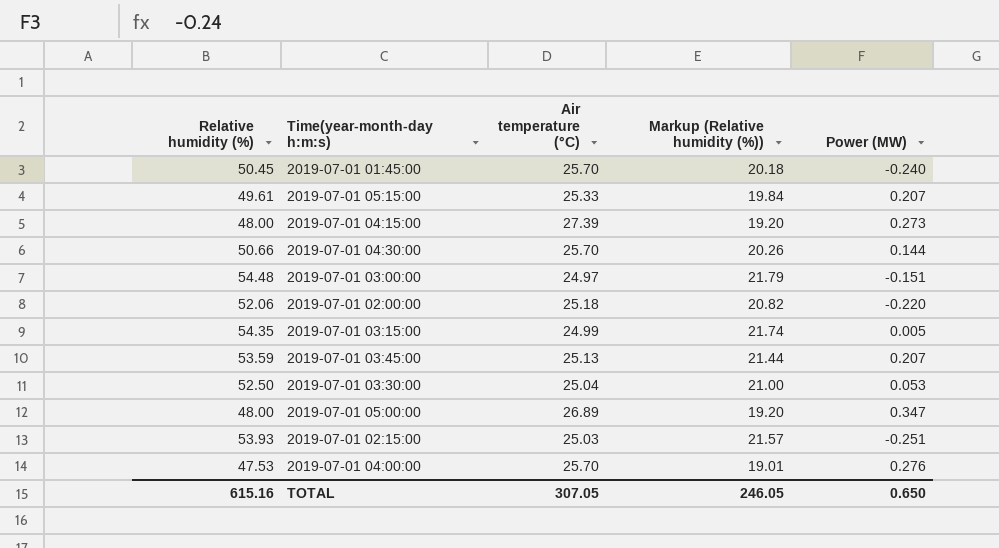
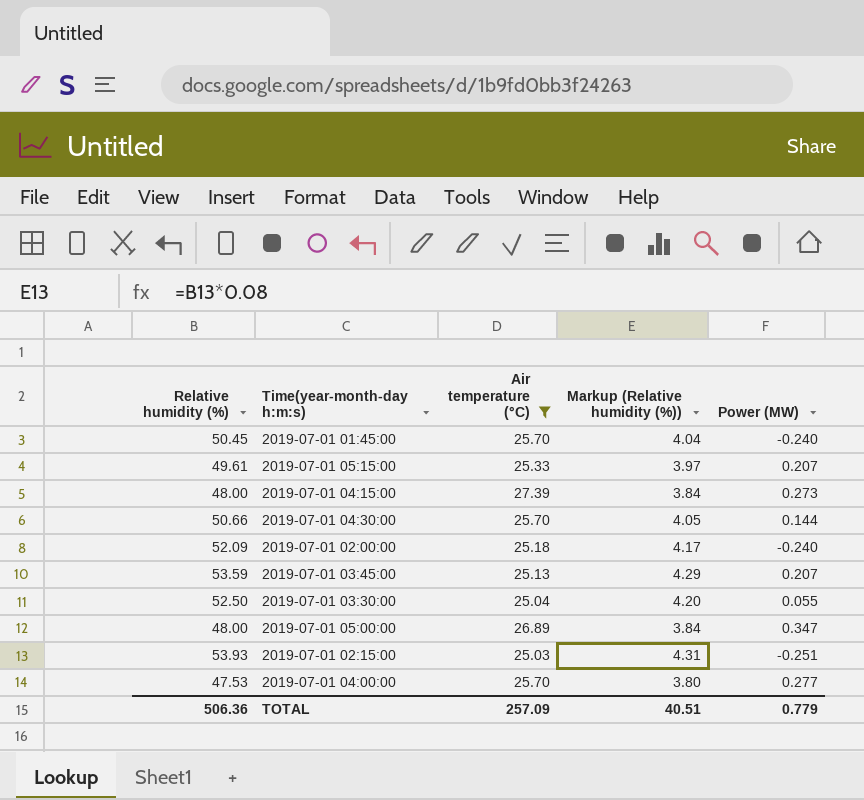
filter: none -> Air temperature (°C) >= 25.03
column Markup (Relative humidity (%)) | formula: [Relative humidity (%)] * 0.4 -> [Relative humidity (%)] * 0.08
2019-07-01 02:00:00 | Relative humidity (%): 52.06 -> 52.09
2019-07-01 02:00:00 | Power (MW): -0.220 -> -0.240
2019-07-01 03:30:00 | Power (MW): 0.053 -> 0.055
2019-07-01 04:00:00 | Power (MW): 0.276 -> 0.277
TOTAL | Relative humidity (%): 615.16 -> 506.36
TOTAL | Air temperature (°C): 307.05 -> 257.09
TOTAL | Markup (Relative humidity (%)): 246.05 -> 40.51
TOTAL | Power (MW): 0.650 -> 0.779

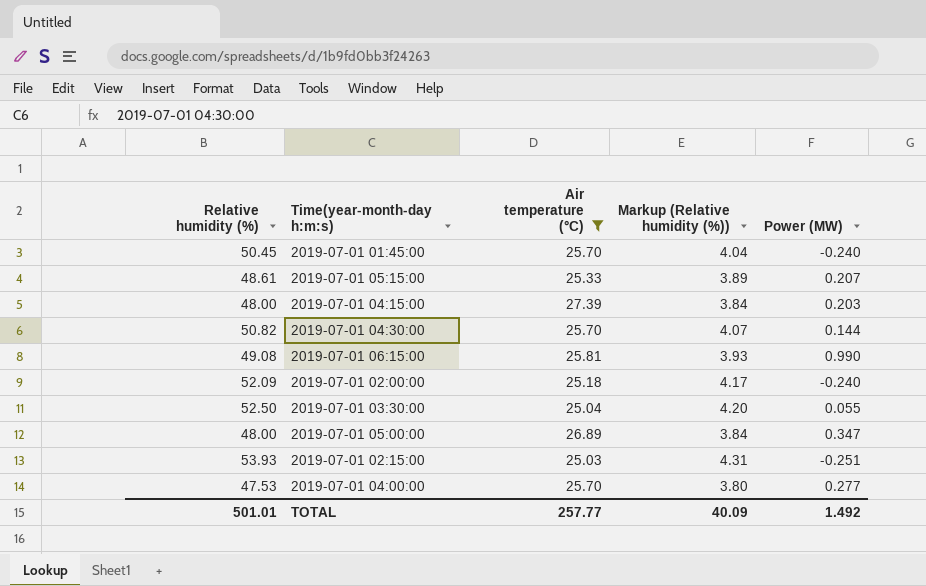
row 2019-07-01 03:45:00: 53.59 | 25.13 | 4.29 | 0.207 -> none
2019-07-01 05:15:00 | Relative humidity (%): 49.61 -> 48.61
2019-07-01 05:15:00 | Markup (Relative humidity (%)): 3.97 -> 3.89
2019-07-01 04:15:00 | Power (MW): 0.273 -> 0.203
2019-07-01 04:30:00 | Relative humidity (%): 50.66 -> 50.82
2019-07-01 04:30:00 | Markup (Relative humidity (%)): 4.05 -> 4.07
row 2019-07-01 06:15:00: none -> 49.08 | 25.81 | 3.93 | 0.990
TOTAL | Relative humidity (%): 506.36 -> 501.01
TOTAL | Air temperature (°C): 257.09 -> 257.77
TOTAL | Markup (Relative humidity (%)): 40.51 -> 40.09
TOTAL | Power (MW): 0.779 -> 1.492

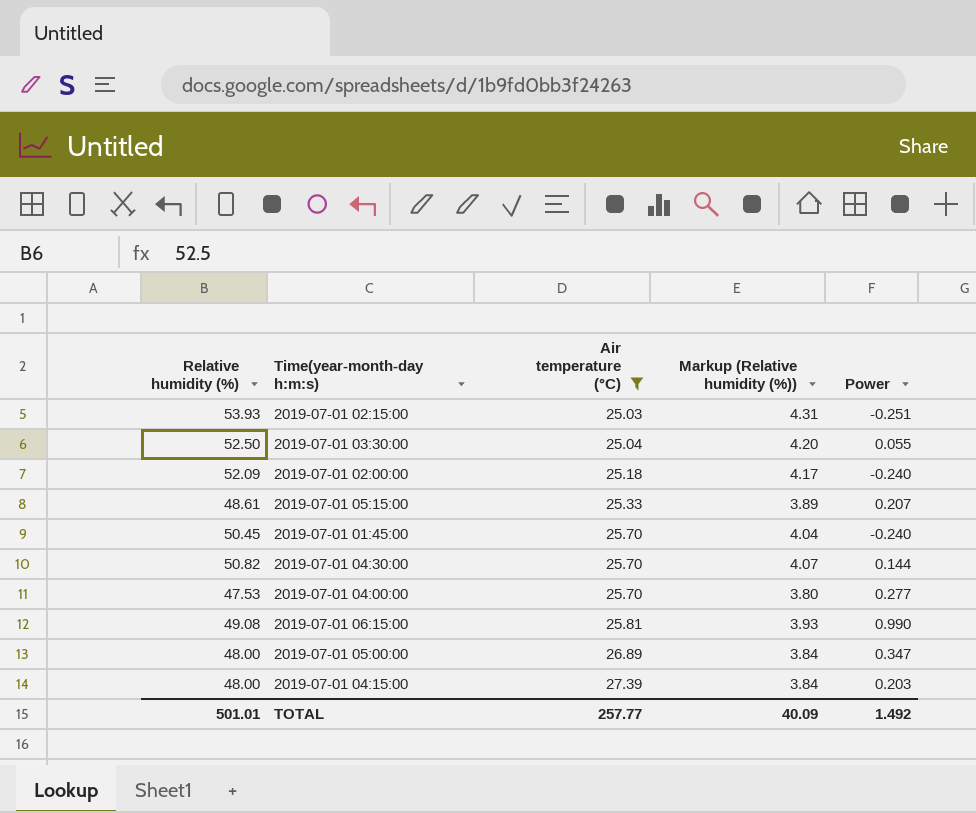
row order: none -> Air temperature (°C) ascending
column name: Power (MW) -> Power

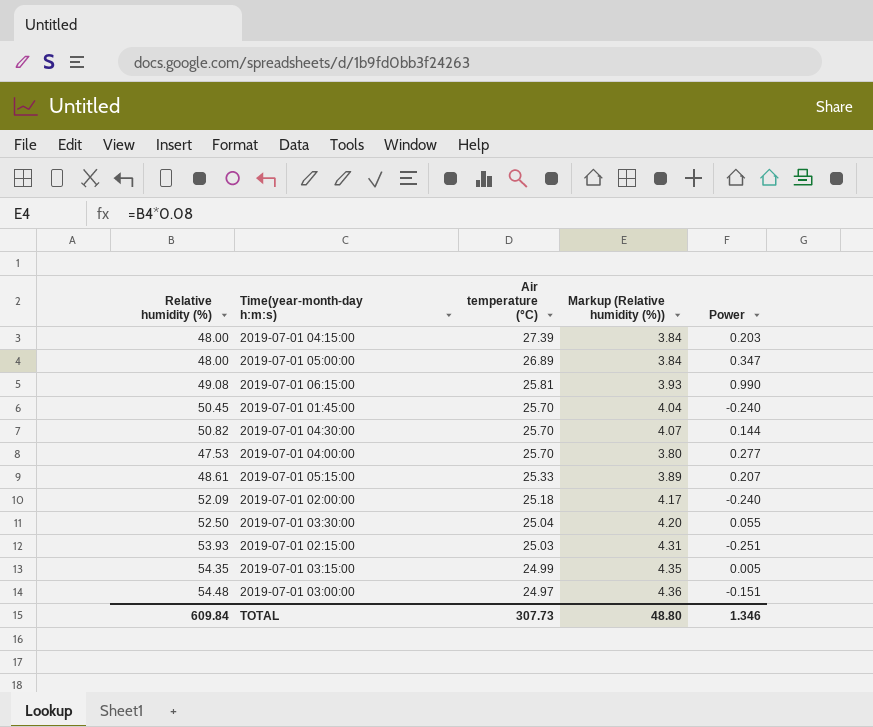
filter: Air temperature (°C) >= 25.03 -> none
row order: Air temperature (°C) ascending -> Air temperature (°C) descending
TOTAL | Relative humidity (%): 501.01 -> 609.84
TOTAL | Air temperature (°C): 257.77 -> 307.73
TOTAL | Markup (Relative humidity (%)): 40.09 -> 48.80
TOTAL | Power: 1.492 -> 1.346

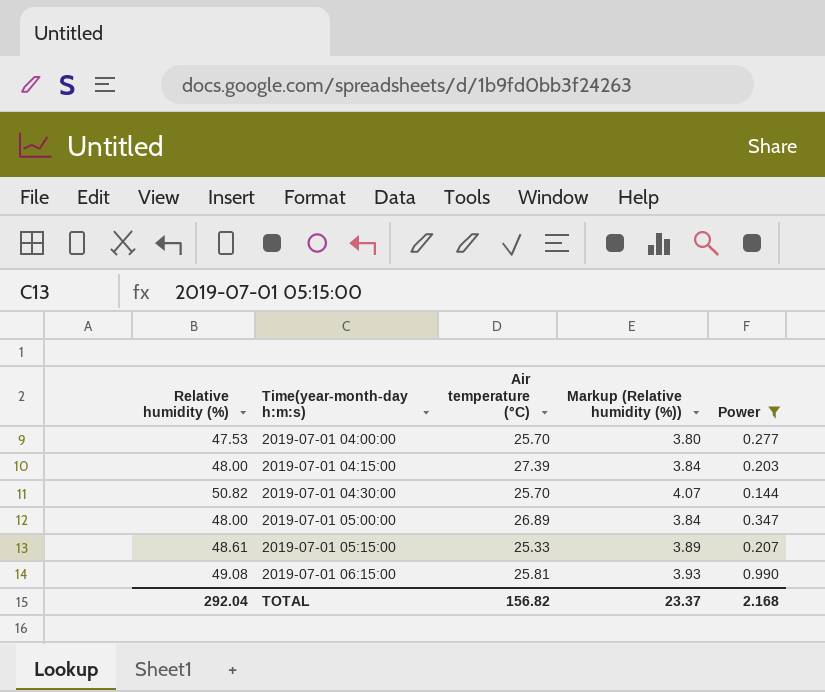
filter: none -> Power >= 0.144
row order: Air temperature (°C) descending -> Time(year-month-day h:m:s) ascending
TOTAL | Relative humidity (%): 609.84 -> 292.04
TOTAL | Air temperature (°C): 307.73 -> 156.82
TOTAL | Markup (Relative humidity (%)): 48.80 -> 23.37
TOTAL | Power: 1.346 -> 2.168

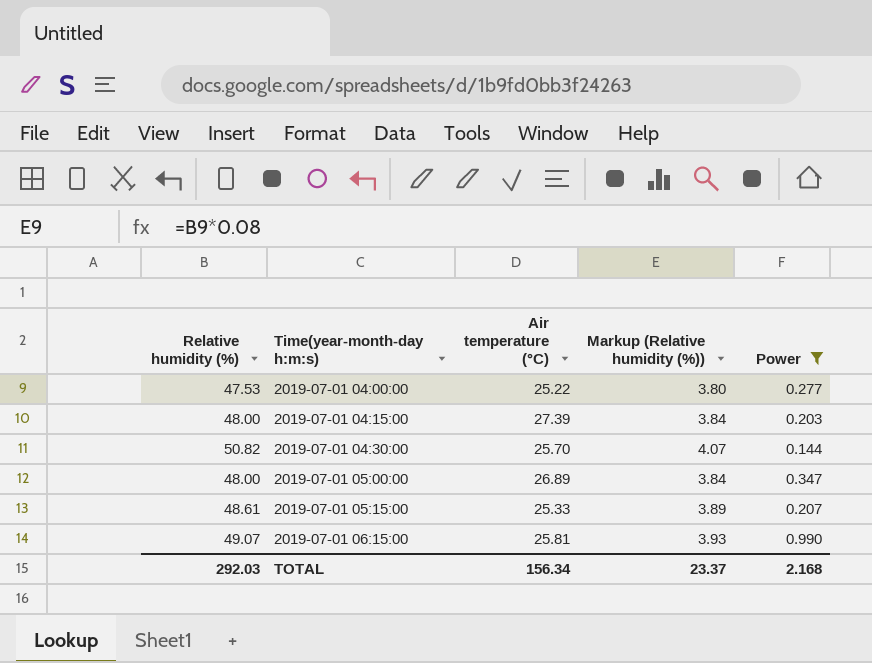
2019-07-01 04:00:00 | Air temperature (°C): 25.70 -> 25.22
2019-07-01 06:15:00 | Relative humidity (%): 49.08 -> 49.07
TOTAL | Relative humidity (%): 292.04 -> 292.03
TOTAL | Air temperature (°C): 156.82 -> 156.34

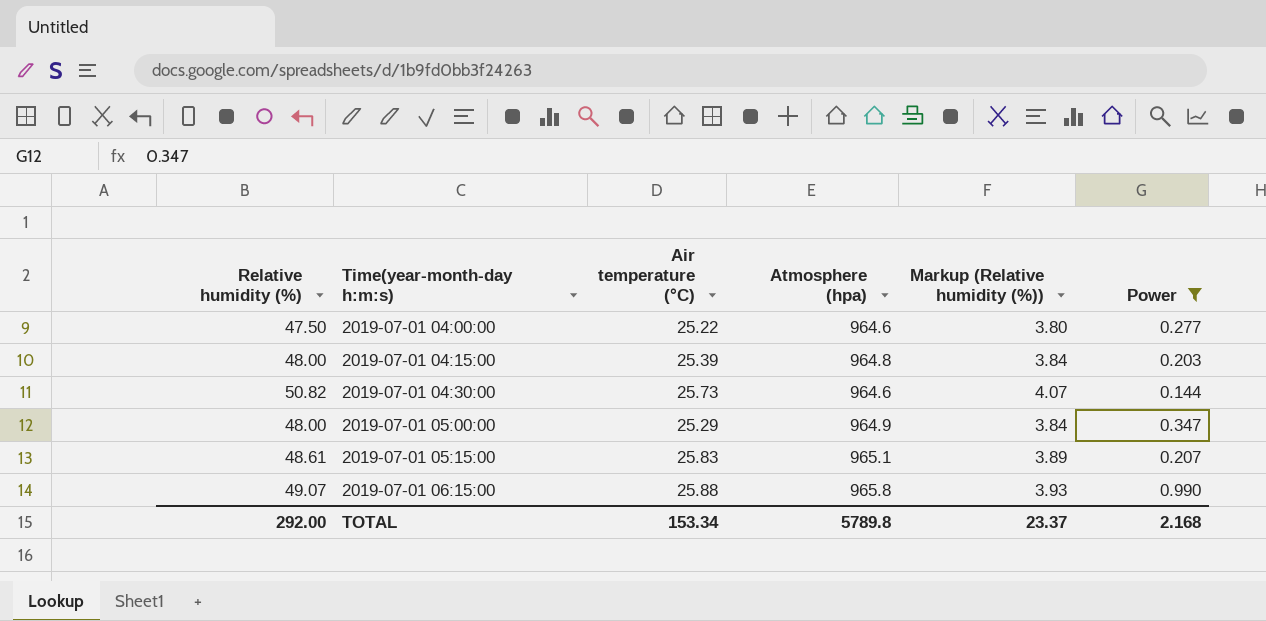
column Atmosphere (hpa) | position: none -> 4
2019-07-01 04:00:00 | Relative humidity (%): 47.53 -> 47.50
2019-07-01 04:15:00 | Air temperature (°C): 27.39 -> 25.39
2019-07-01 04:30:00 | Air temperature (°C): 25.70 -> 25.73
2019-07-01 05:00:00 | Air temperature (°C): 26.89 -> 25.29
2019-07-01 05:15:00 | Air temperature (°C): 25.33 -> 25.83
2019-07-01 06:15:00 | Air temperature (°C): 25.81 -> 25.88
TOTAL | Relative humidity (%): 292.03 -> 292.00
TOTAL | Air temperature (°C): 156.34 -> 153.34

